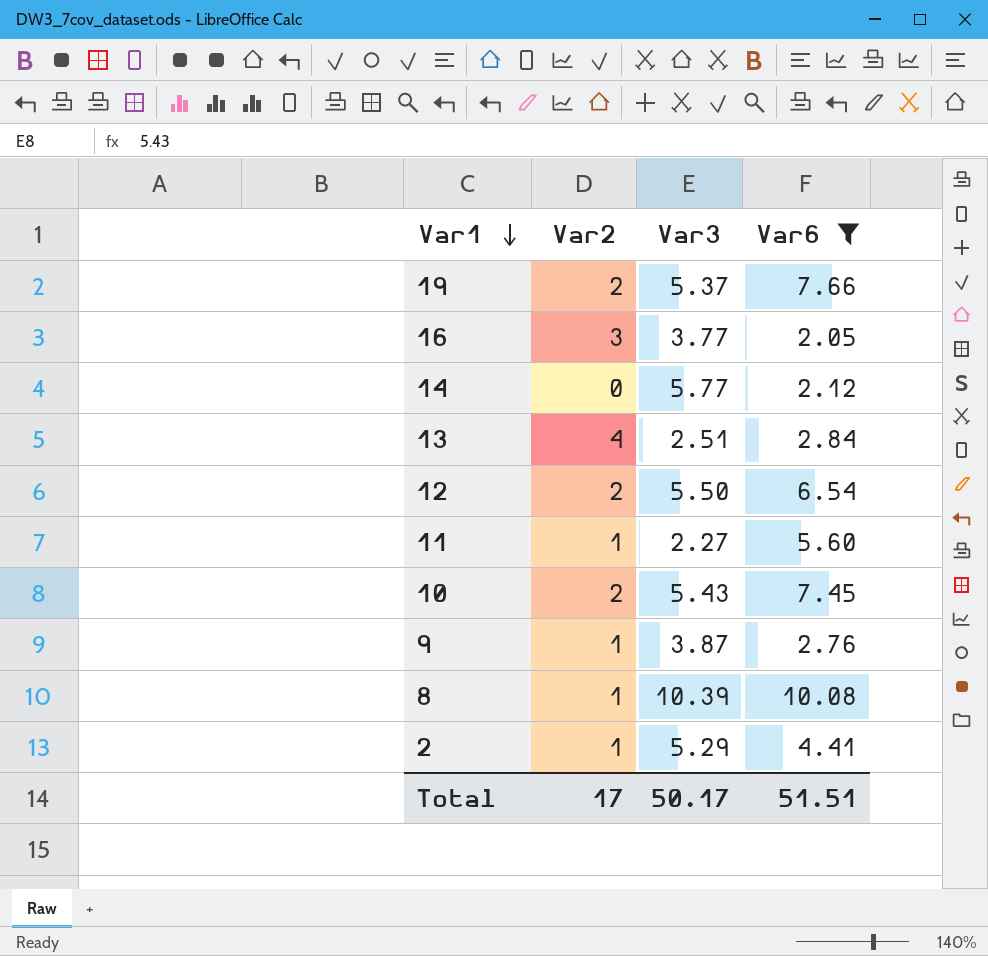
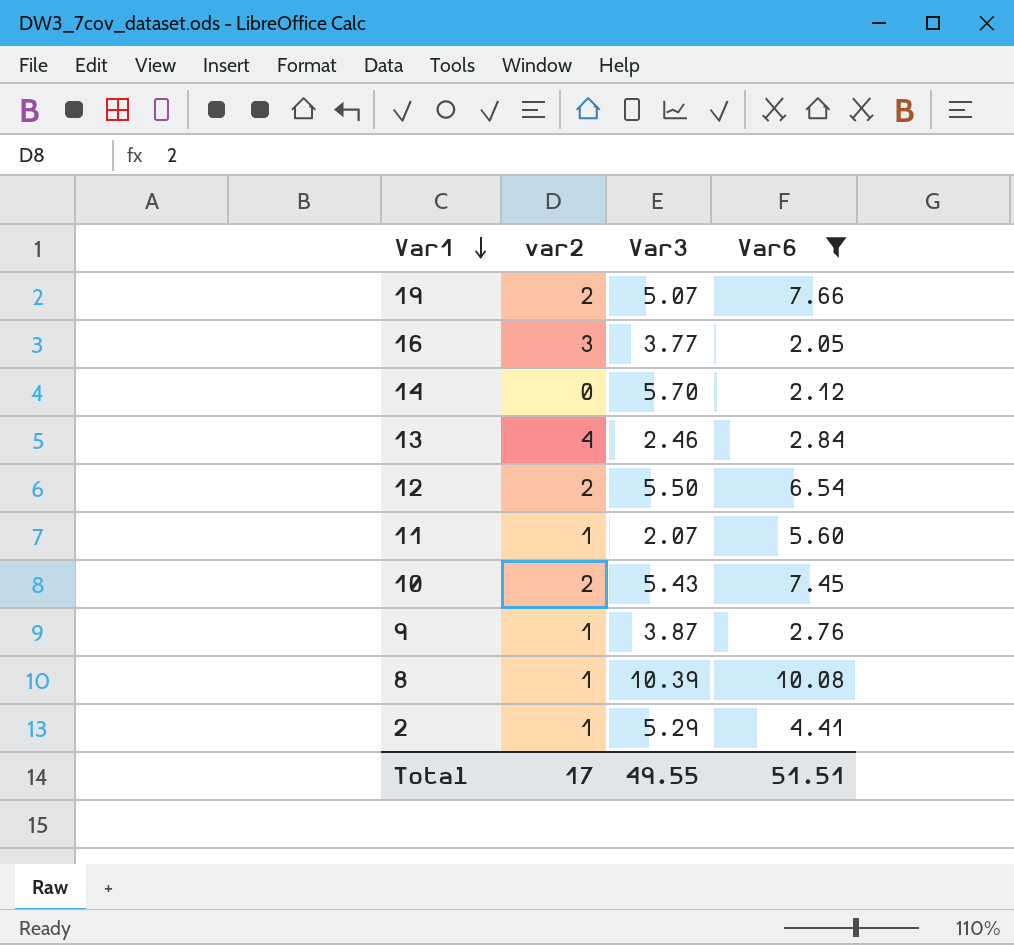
column name: Var2 -> var2
19 | Var3: 5.37 -> 5.07
14 | Var3: 5.77 -> 5.70
13 | Var3: 2.51 -> 2.46
11 | Var3: 2.27 -> 2.07
Total | Var3: 50.17 -> 49.55

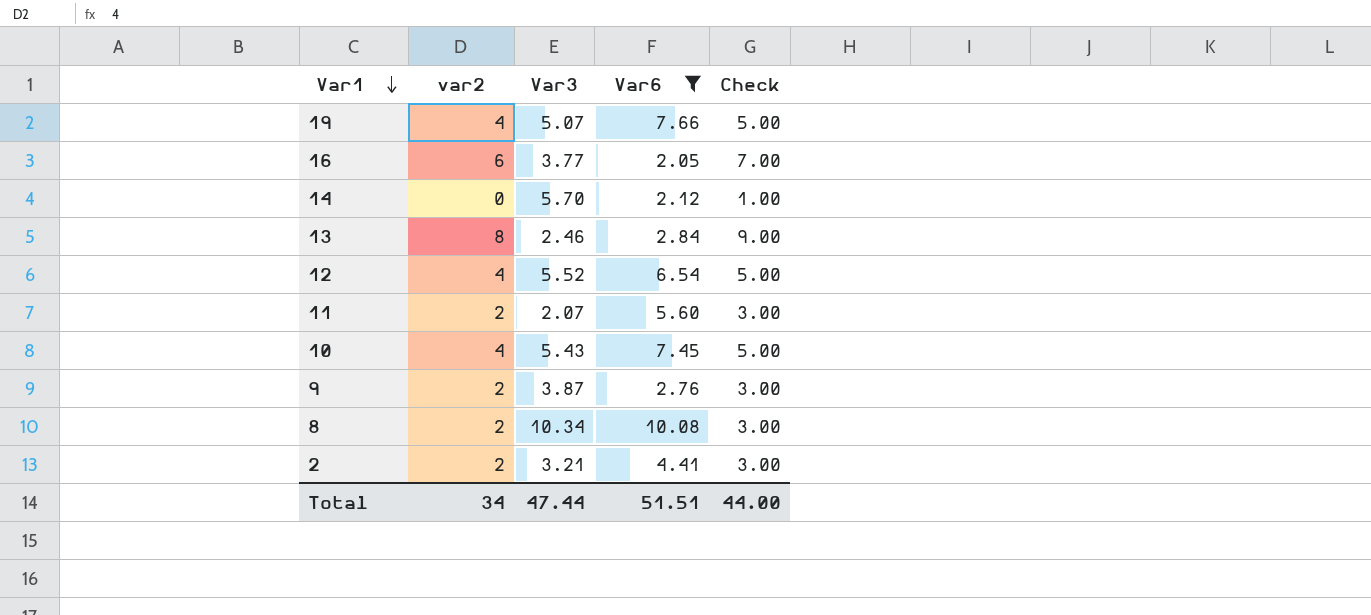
column Check | formula: none -> [var2] + 1
19 | var2: 2 -> 4
16 | var2: 3 -> 6
13 | var2: 4 -> 8
12 | var2: 2 -> 4
12 | Var3: 5.50 -> 5.52
11 | var2: 1 -> 2
10 | var2: 2 -> 4
9 | var2: 1 -> 2
8 | var2: 1 -> 2
8 | Var3: 10.39 -> 10.34
2 | var2: 1 -> 2
2 | Var3: 5.29 -> 3.21
Total | var2: 17 -> 34
Total | Var3: 49.55 -> 47.44

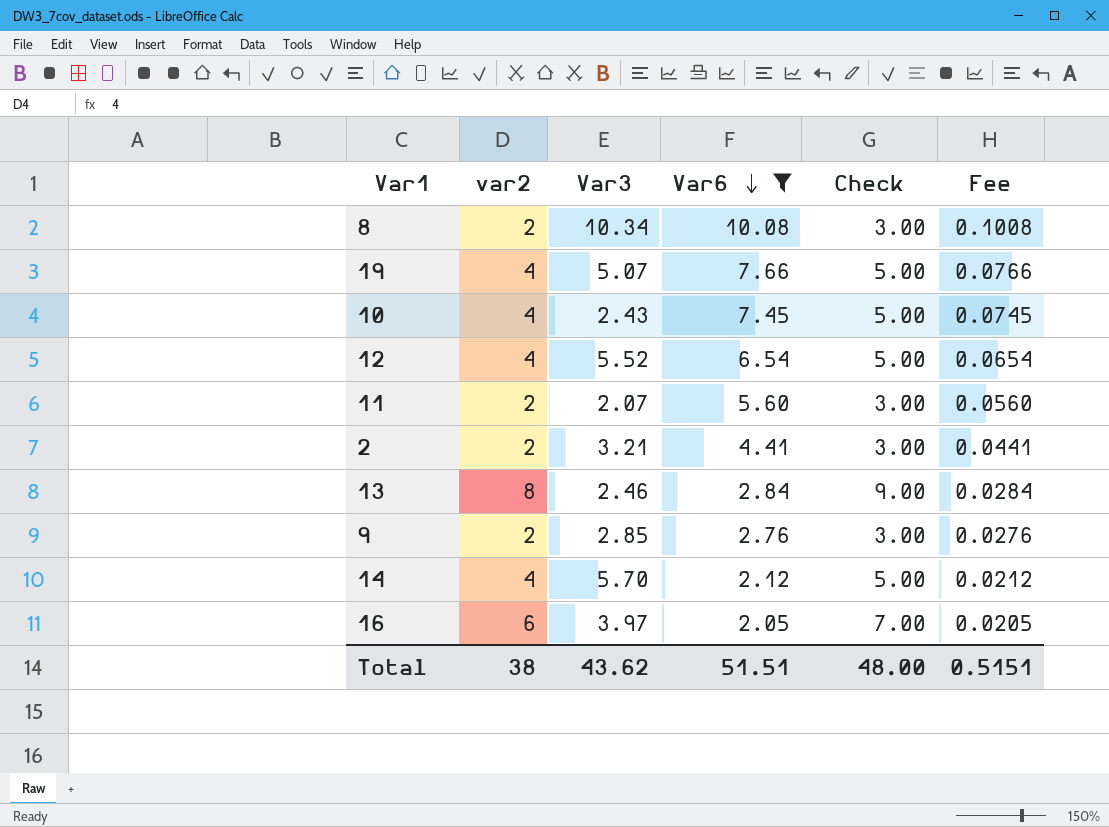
row order: Var1 descending -> Var6 descending
column Fee | formula: none -> [Var6] * 0.01
10 | Var3: 5.43 -> 2.43
9 | Var3: 3.87 -> 2.85
14 | var2: 0 -> 4
14 | Check: 1.00 -> 5.00
16 | Var3: 3.77 -> 3.97
Total | var2: 34 -> 38
Total | Var3: 47.44 -> 43.62
Total | Check: 44.00 -> 48.00

